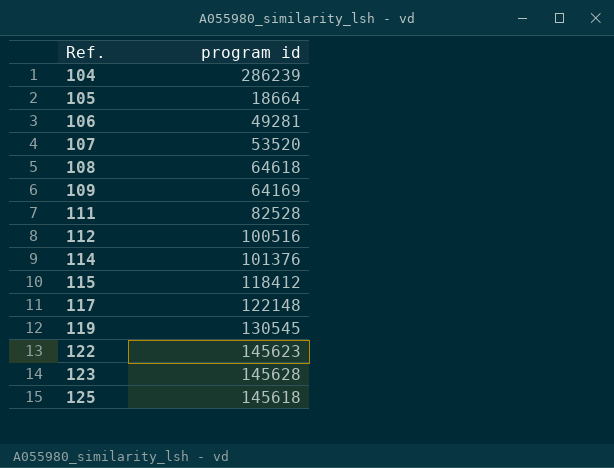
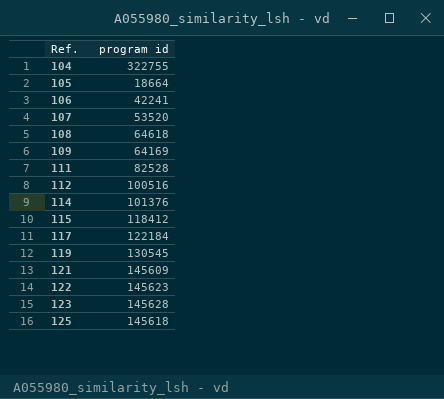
104 | program id: 286239 -> 322755
106 | program id: 49281 -> 42241
117 | program id: 122148 -> 122184
row 121: none -> 145609

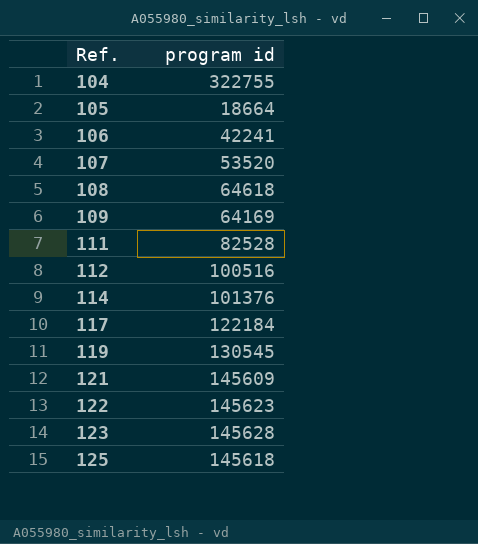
row 115: 118412 -> none

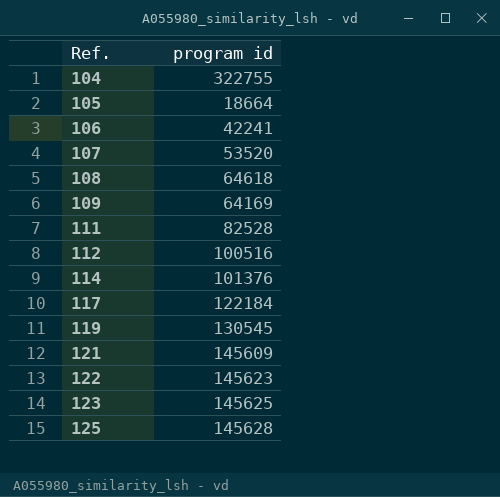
123 | program id: 145628 -> 145625
125 | program id: 145618 -> 145628

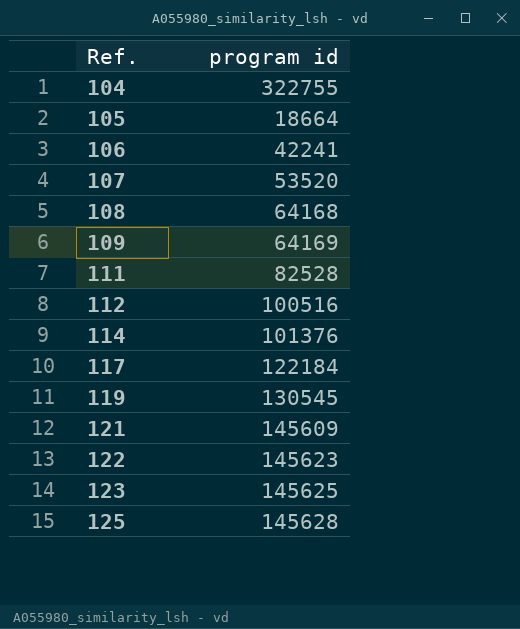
108 | program id: 64618 -> 64168

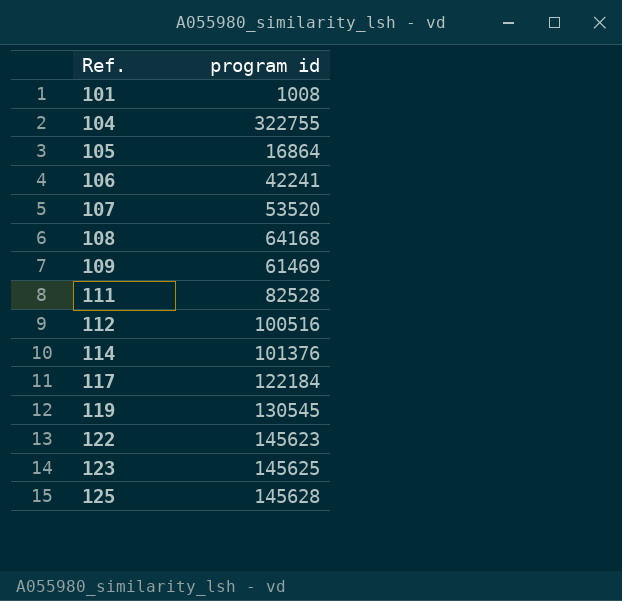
row 121: 145609 -> none
row 101: none -> 1008
105 | program id: 18664 -> 16864
109 | program id: 64169 -> 61469

